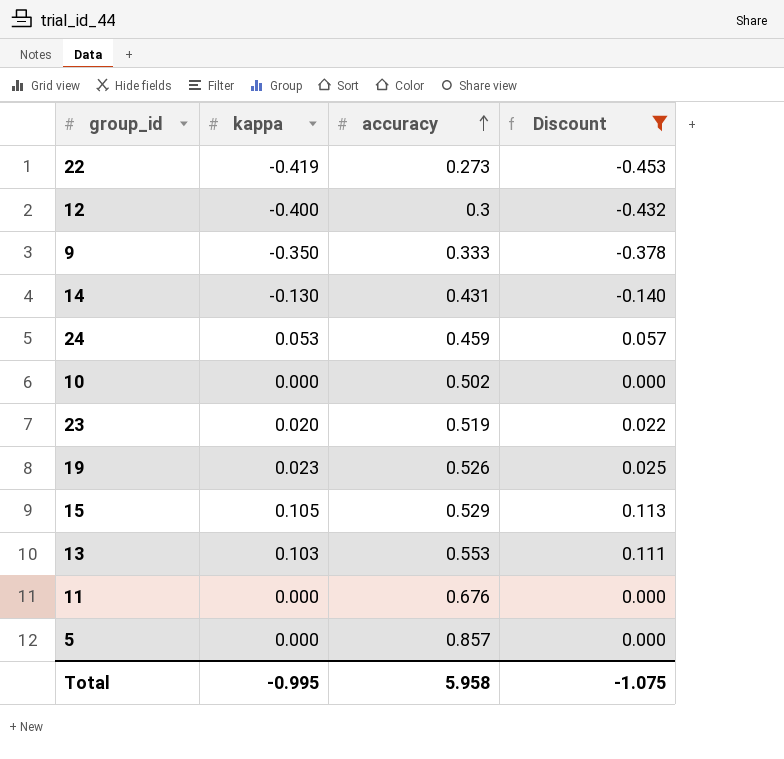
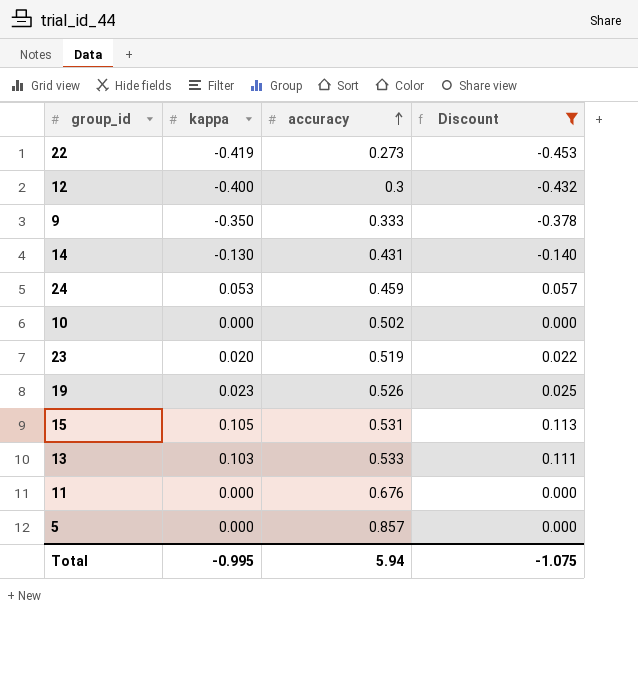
15 | accuracy: 0.529 -> 0.531
13 | accuracy: 0.553 -> 0.533
Total | accuracy: 5.958 -> 5.94

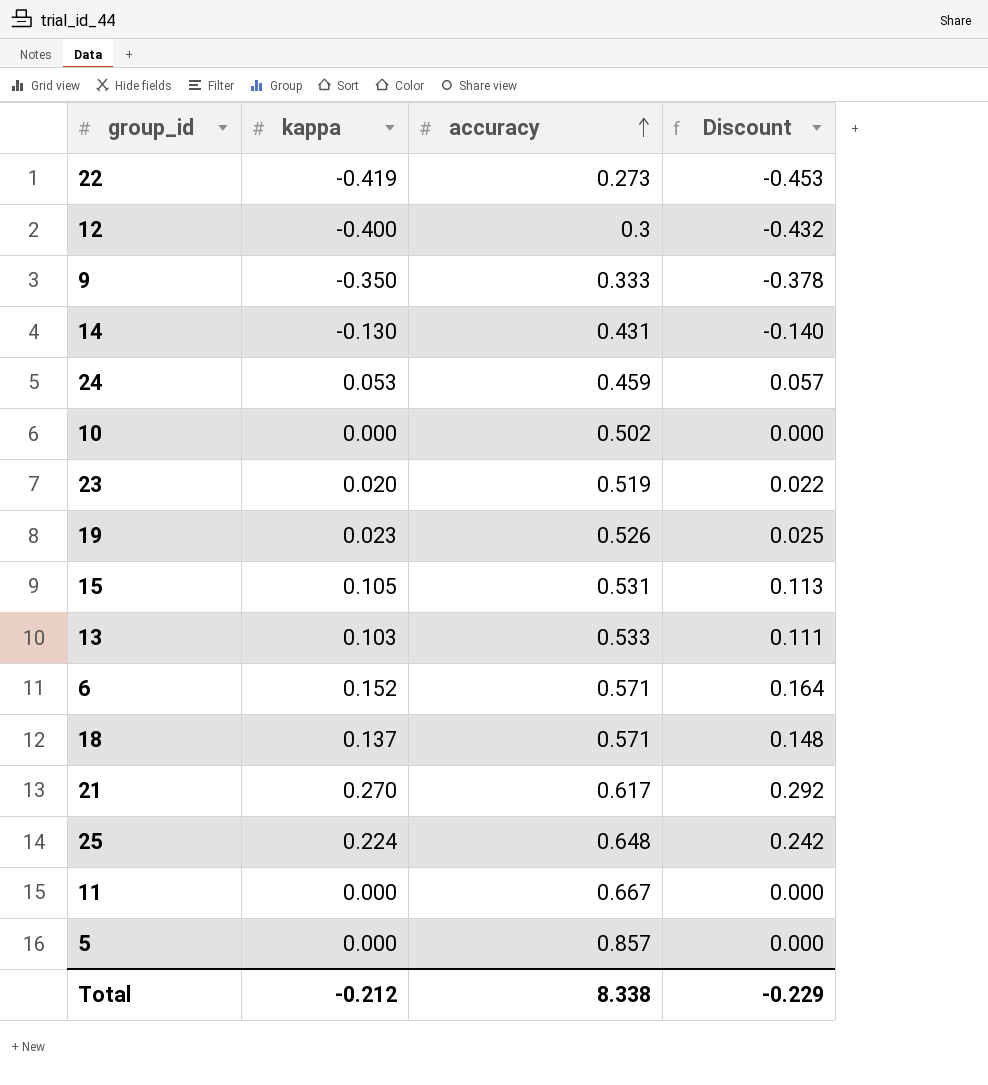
filter: Discount <= 0.113 -> none
11 | accuracy: 0.676 -> 0.667
Total | kappa: -0.995 -> -0.212
Total | accuracy: 5.94 -> 8.338
Total | Discount: -1.075 -> -0.229

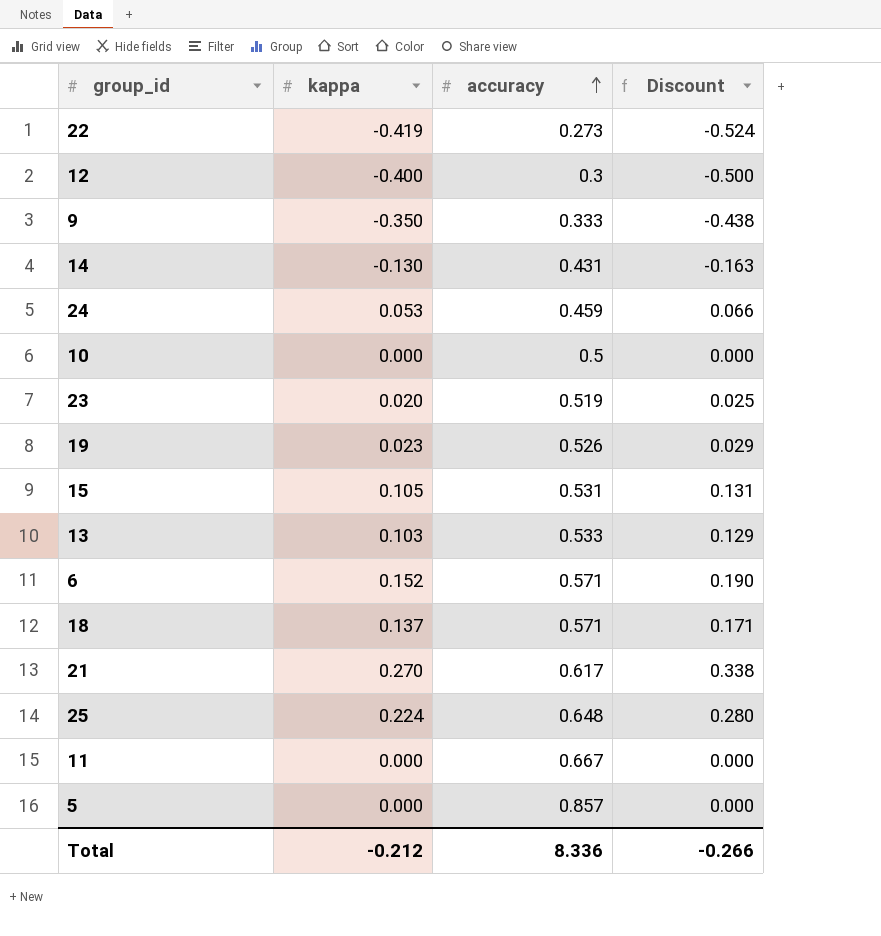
column Discount | formula: [kappa] * 1.08 -> [kappa] * 1.25
10 | accuracy: 0.502 -> 0.5
Total | accuracy: 8.338 -> 8.336
Total | Discount: -0.229 -> -0.266

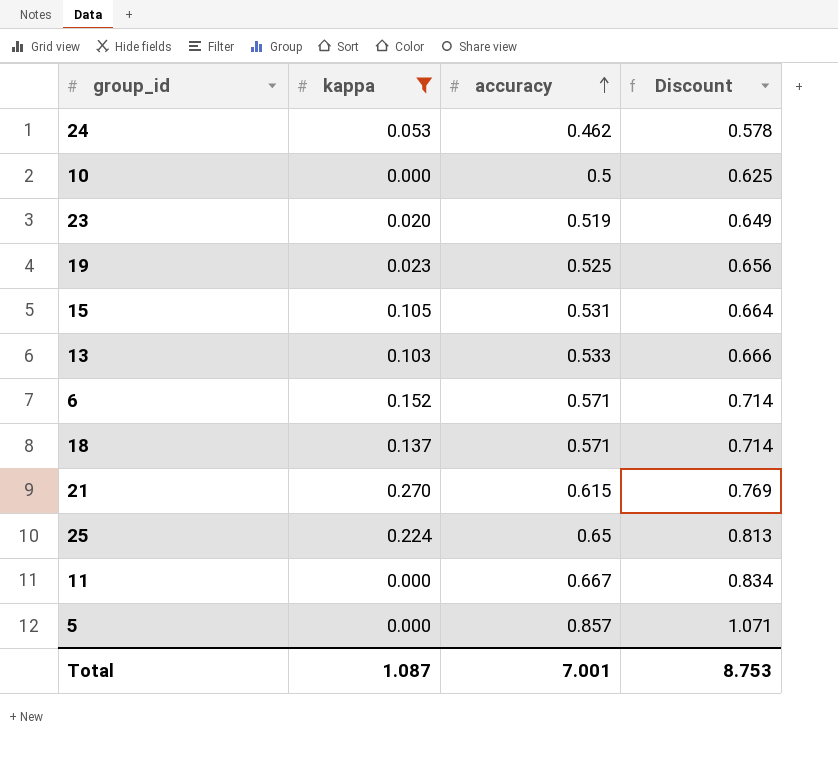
filter: none -> kappa >= 0.000
column Discount | formula: [kappa] * 1.25 -> [accuracy] * 1.25
24 | accuracy: 0.459 -> 0.462
19 | accuracy: 0.526 -> 0.525
21 | accuracy: 0.617 -> 0.615
25 | accuracy: 0.648 -> 0.65
Total | kappa: -0.212 -> 1.087
Total | accuracy: 8.336 -> 7.001
Total | Discount: -0.266 -> 8.753

